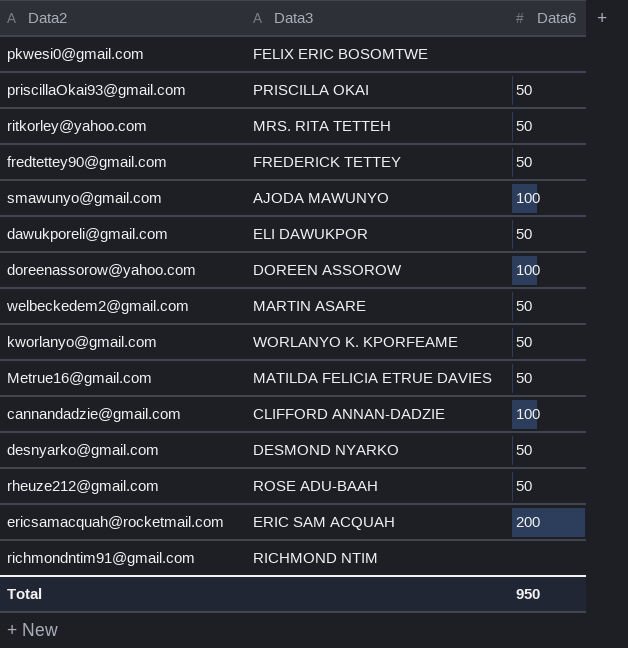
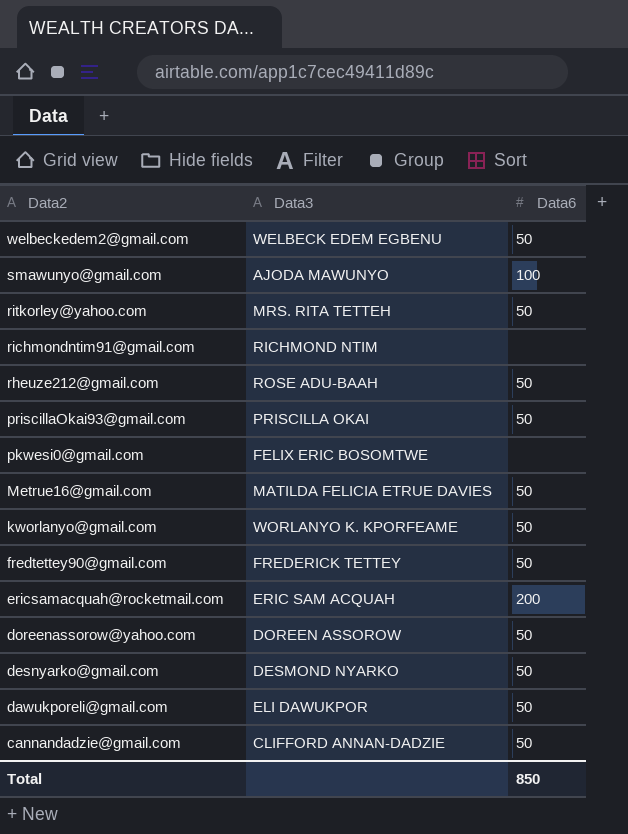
row order: none -> Data2 descending
welbeckedem2@gmail.com | Data3: MARTIN ASARE -> WELBECK EDEM EGBENU
doreenassorow@yahoo.com | Data6: 100 -> 50
cannandadzie@gmail.com | Data6: 100 -> 50
Total | Data6: 950 -> 850

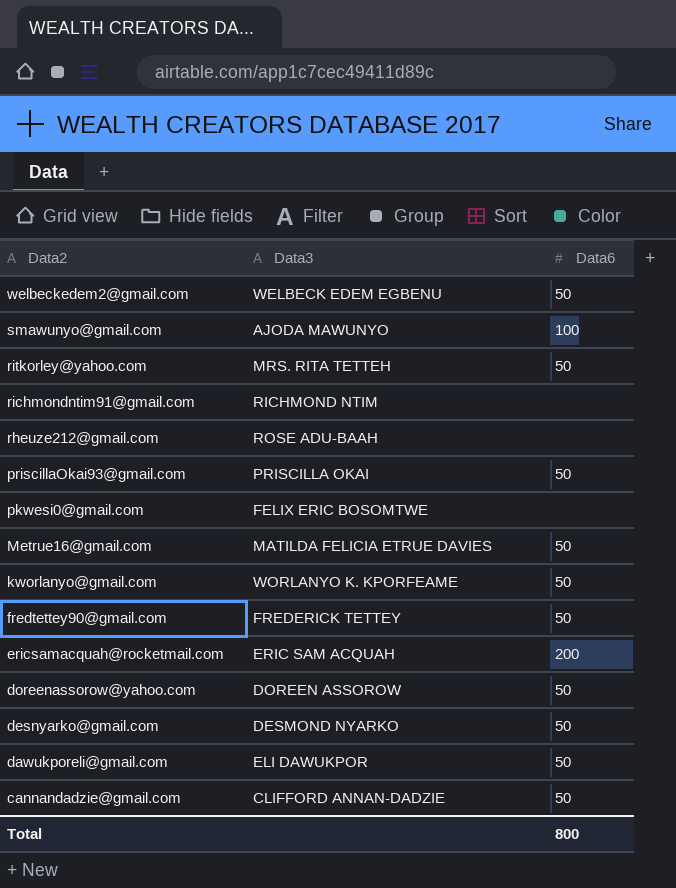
rheuze212@gmail.com | Data6: 50 -> none
Total | Data6: 850 -> 800

